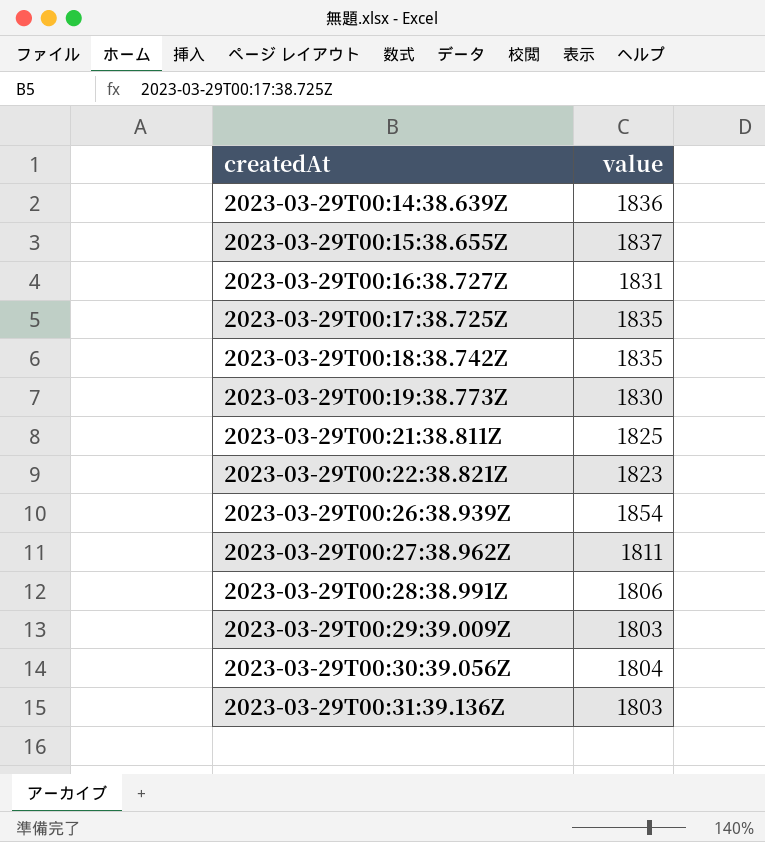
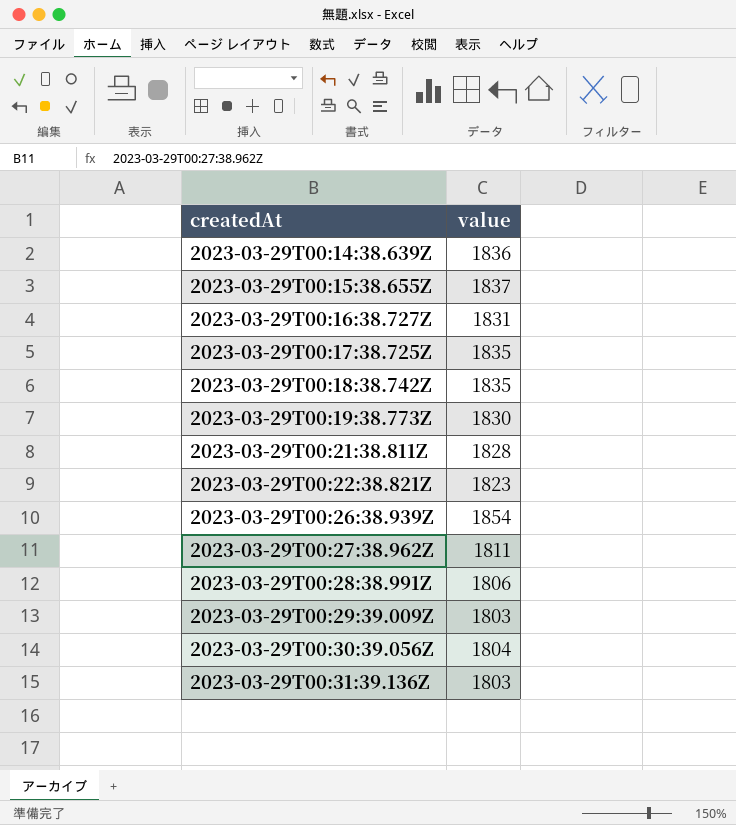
2023-03-29T00:21:38.811Z | value: 1825 -> 1828

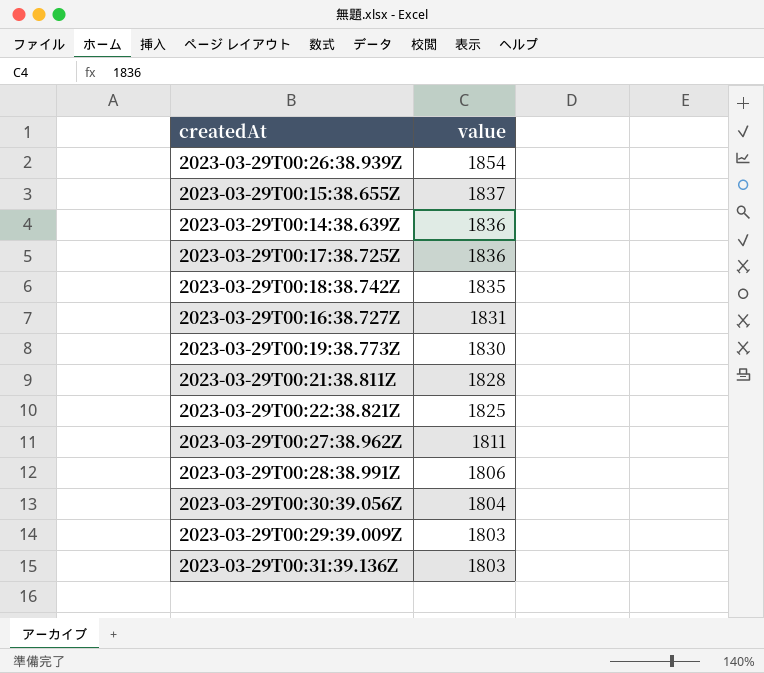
row order: createdAt ascending -> value descending
2023-03-29T00:17:38.725Z | value: 1835 -> 1836
2023-03-29T00:22:38.821Z | value: 1823 -> 1825

